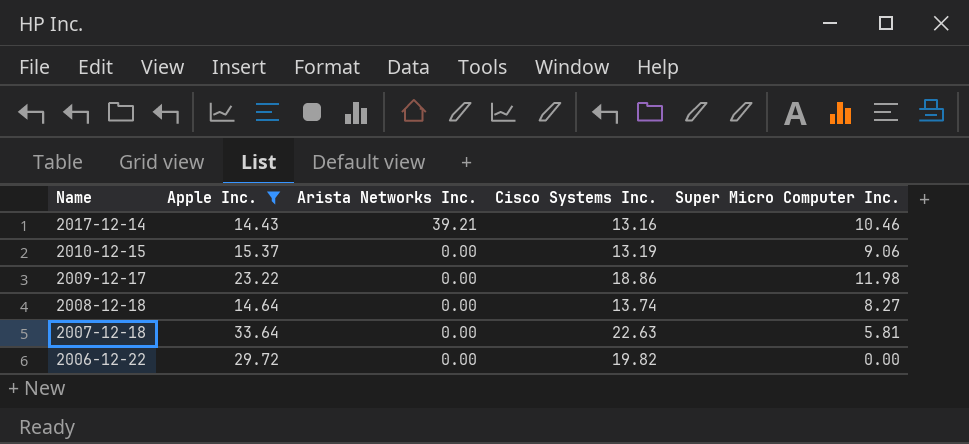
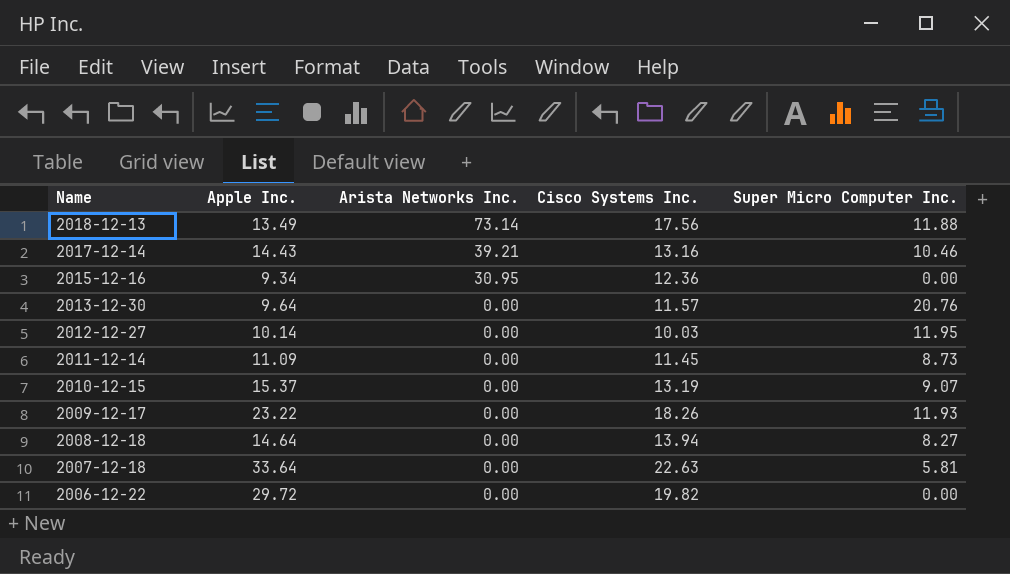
filter: Apple Inc. >= 14.43 -> none
2010-12-15 | Super Micro Computer Inc.: 9.06 -> 9.07
2009-12-17 | Cisco Systems Inc.: 18.86 -> 18.26
2009-12-17 | Super Micro Computer Inc.: 11.98 -> 11.93
2008-12-18 | Cisco Systems Inc.: 13.74 -> 13.94

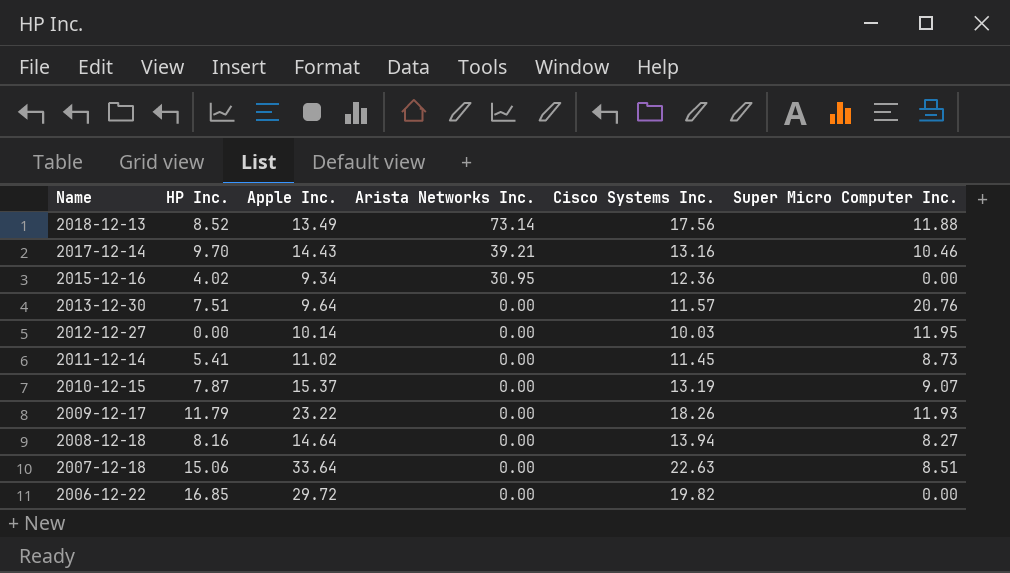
column HP Inc. | position: none -> 2
2011-12-14 | Apple Inc.: 11.09 -> 11.02
2007-12-18 | Super Micro Computer Inc.: 5.81 -> 8.51

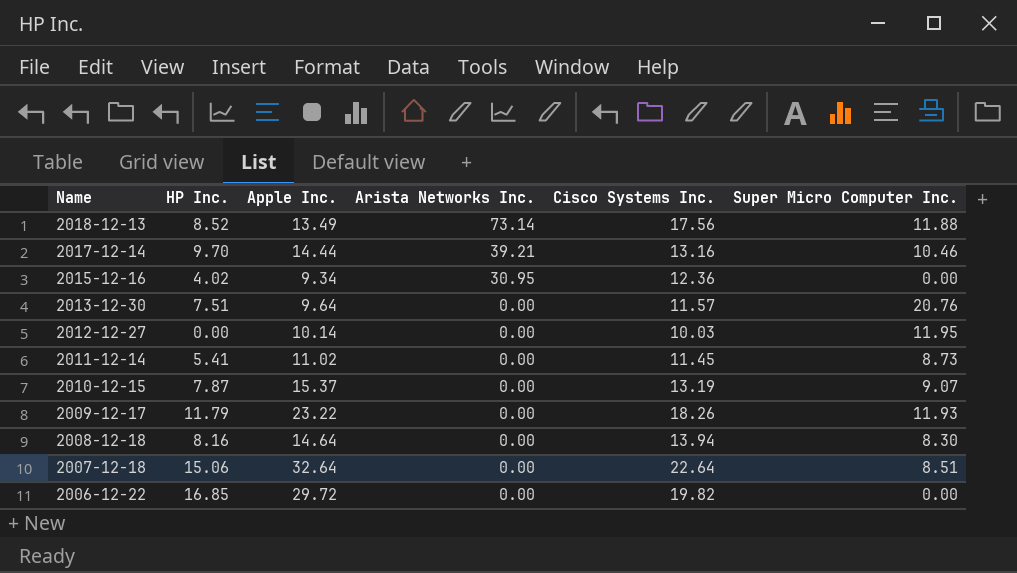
2017-12-14 | Apple Inc.: 14.43 -> 14.44
2008-12-18 | Super Micro Computer Inc.: 8.27 -> 8.30
2007-12-18 | Apple Inc.: 33.64 -> 32.64
2007-12-18 | Cisco Systems Inc.: 22.63 -> 22.64

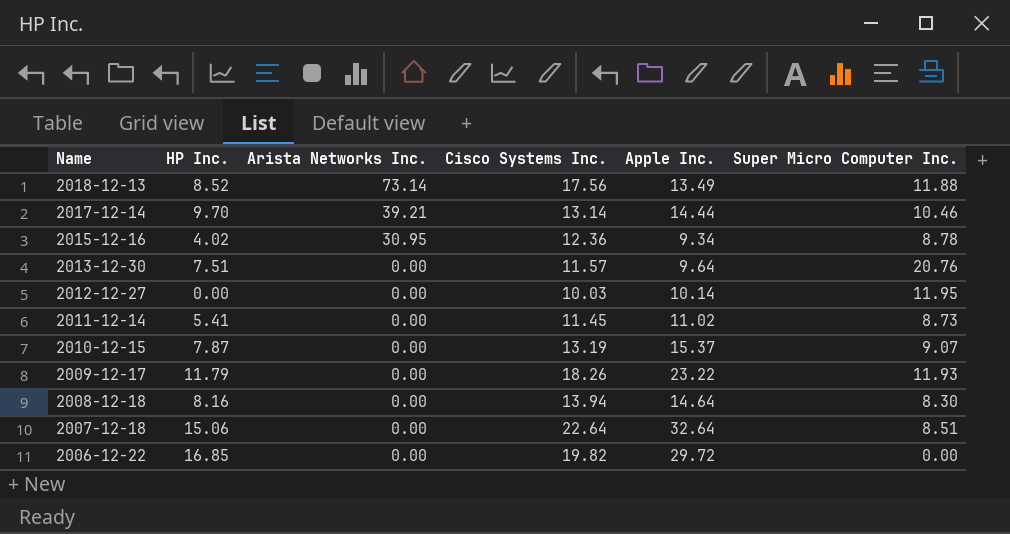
column Apple Inc. | position: 3 -> 5
2017-12-14 | Cisco Systems Inc.: 13.16 -> 13.14
2015-12-16 | Super Micro Computer Inc.: 0.00 -> 8.78

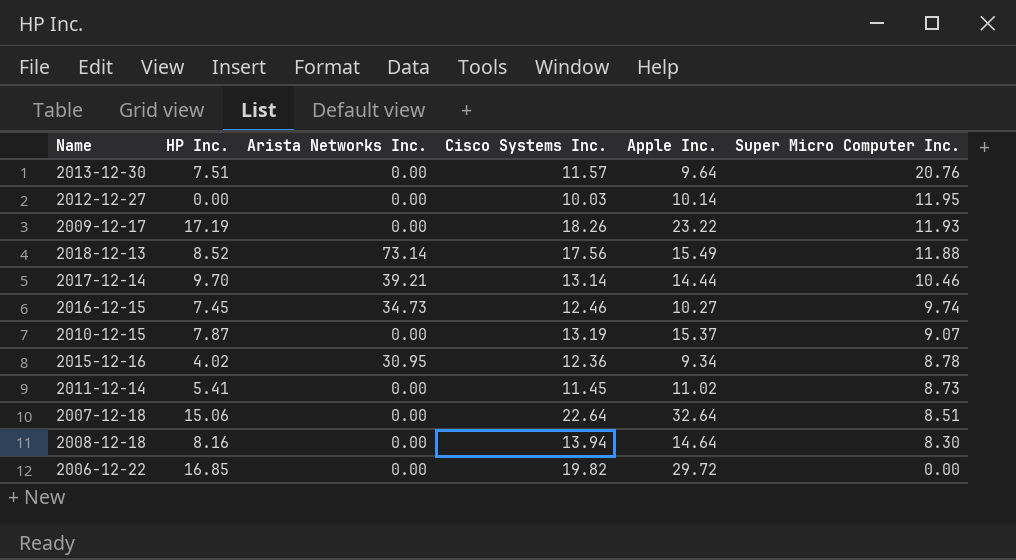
row order: Name descending -> Super Micro Computer Inc. descending
2009-12-17 | HP Inc.: 11.79 -> 17.19
2018-12-13 | Apple Inc.: 13.49 -> 15.49
row 2016-12-15: none -> 7.45 | 34.73 | 12.46 | 10.27 | 9.74

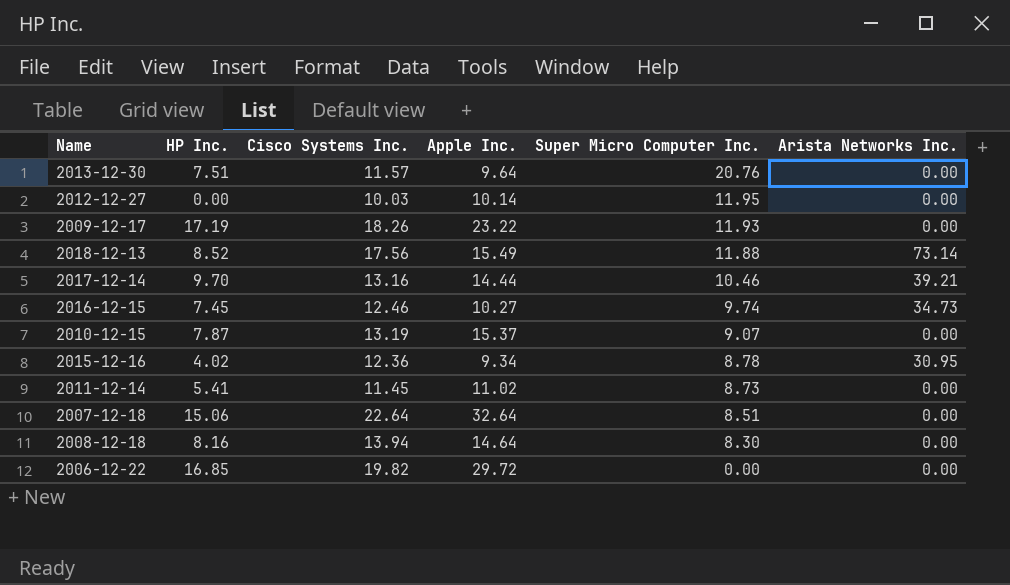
column Arista Networks Inc. | position: 3 -> 6
2017-12-14 | Cisco Systems Inc.: 13.14 -> 13.16

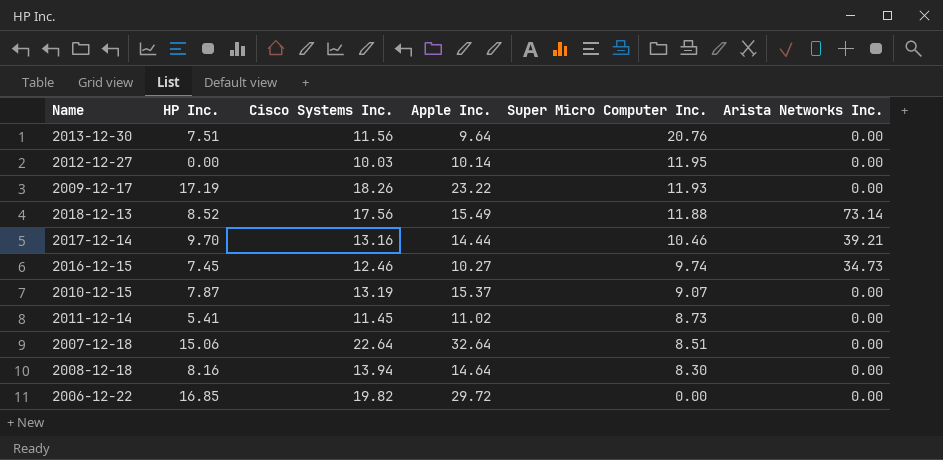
row 2015-12-16: 4.02 | 12.36 | 9.34 | 8.78 | 30.95 -> none
2013-12-30 | Cisco Systems Inc.: 11.57 -> 11.56

